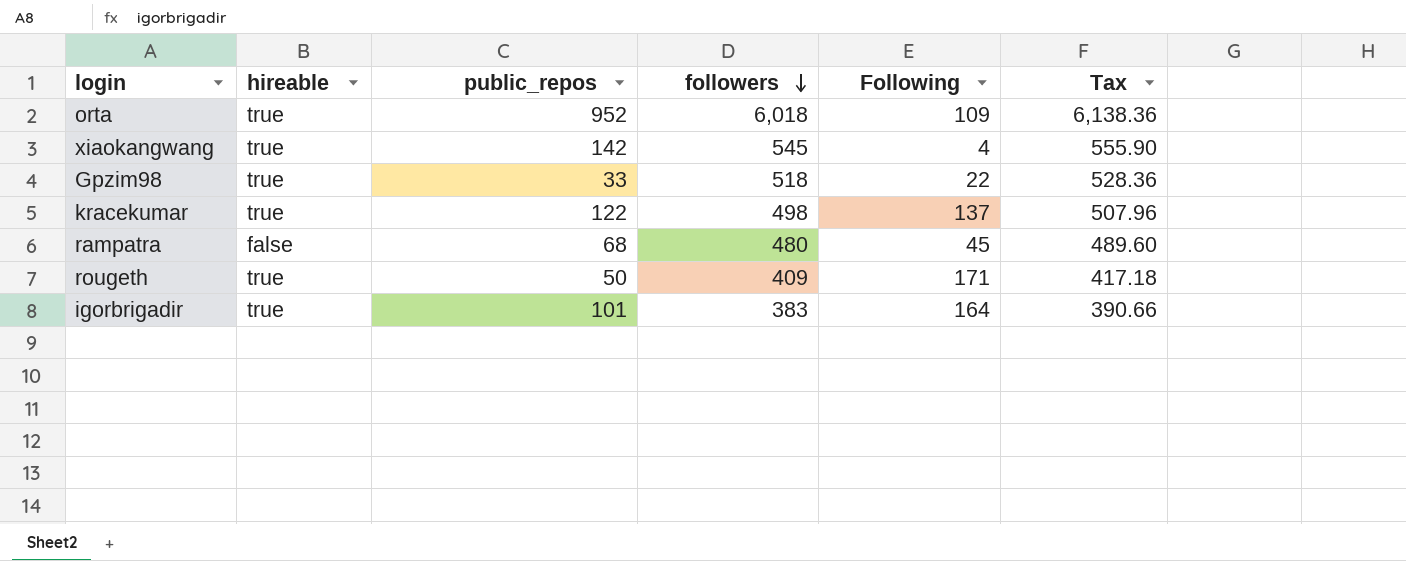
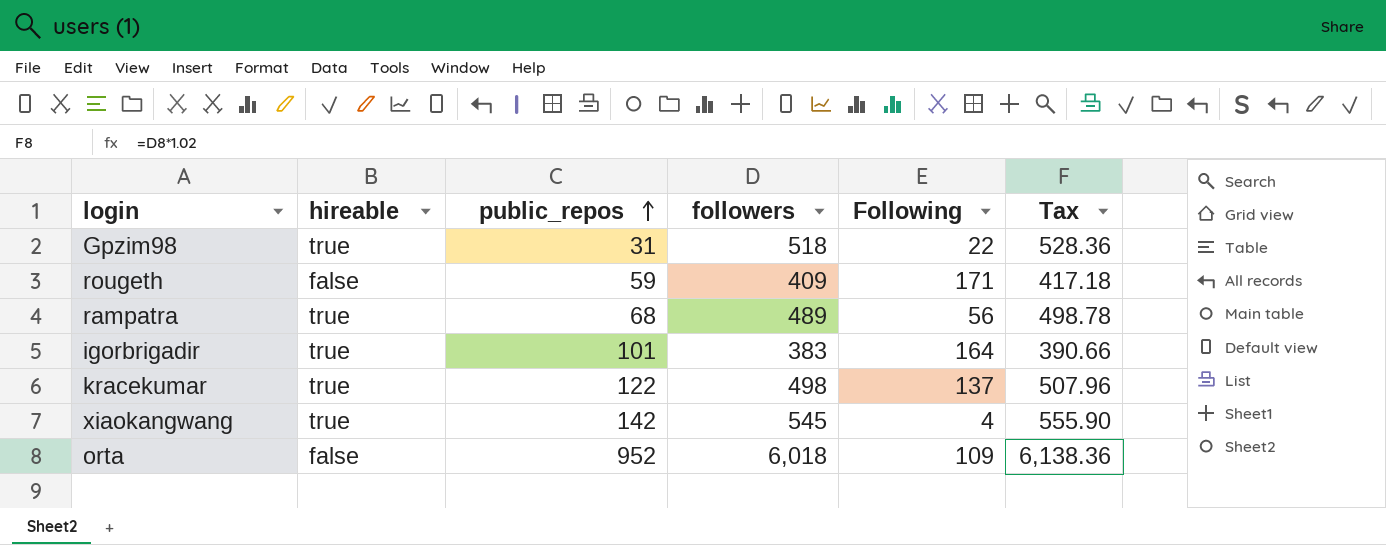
row order: followers descending -> public_repos ascending
Gpzim98 | public_repos: 33 -> 31
rougeth | hireable: true -> false
rougeth | public_repos: 50 -> 59
rampatra | hireable: false -> true
rampatra | followers: 480 -> 489
rampatra | Following: 45 -> 56
rampatra | Tax: 489.60 -> 498.78
orta | hireable: true -> false

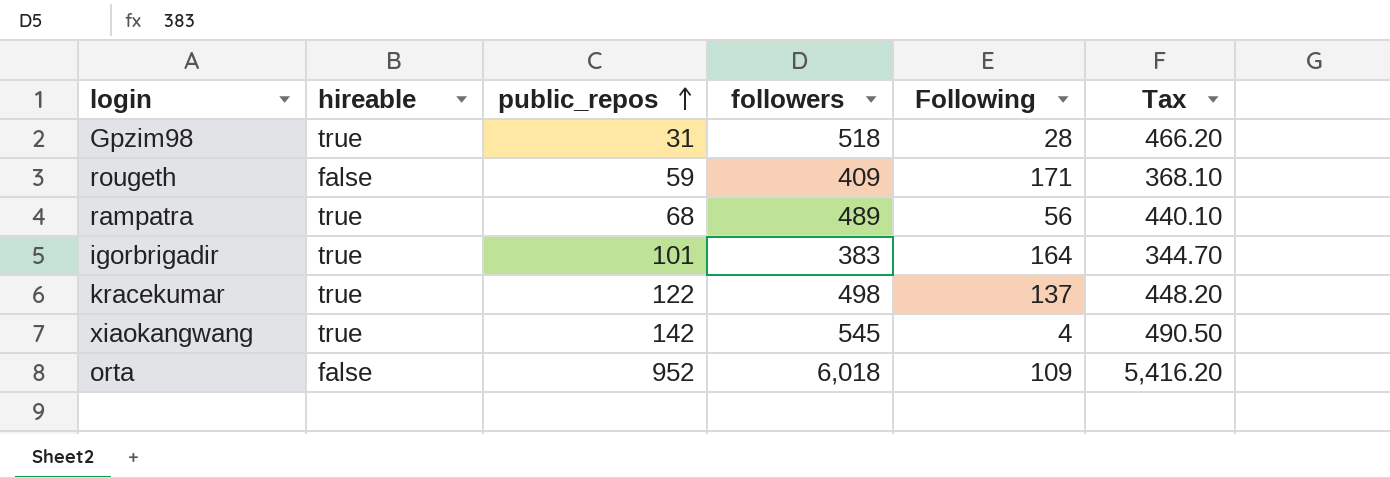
column Tax | formula: [followers] * 1.02 -> [followers] * 0.9
Gpzim98 | Following: 22 -> 28

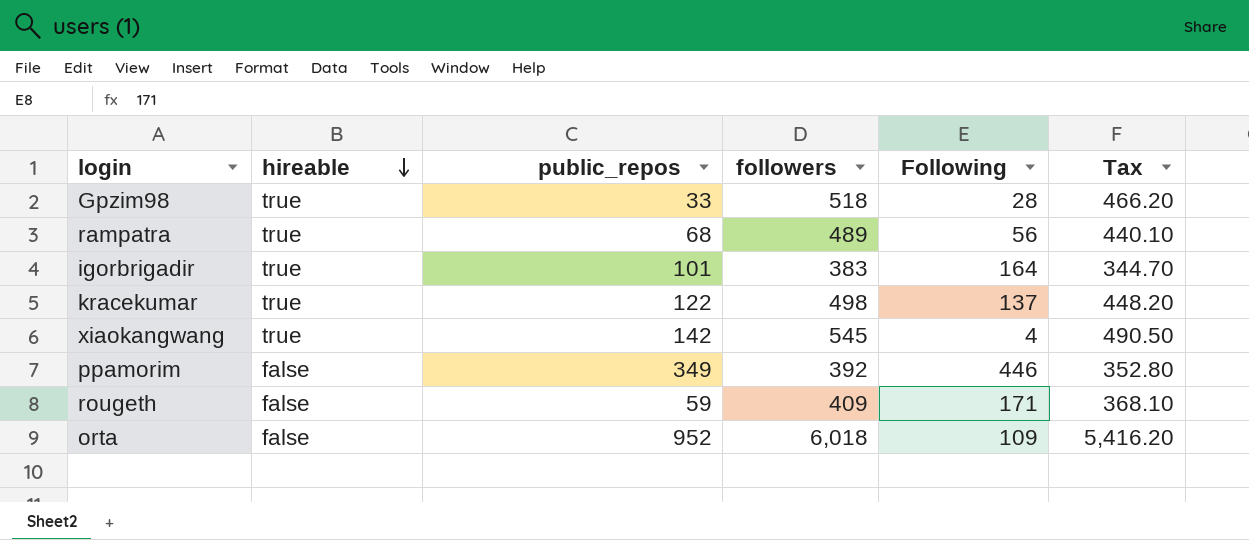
row order: public_repos ascending -> hireable descending
Gpzim98 | public_repos: 31 -> 33
row ppamorim: none -> false | 349 | 392 | 446 | 352.80

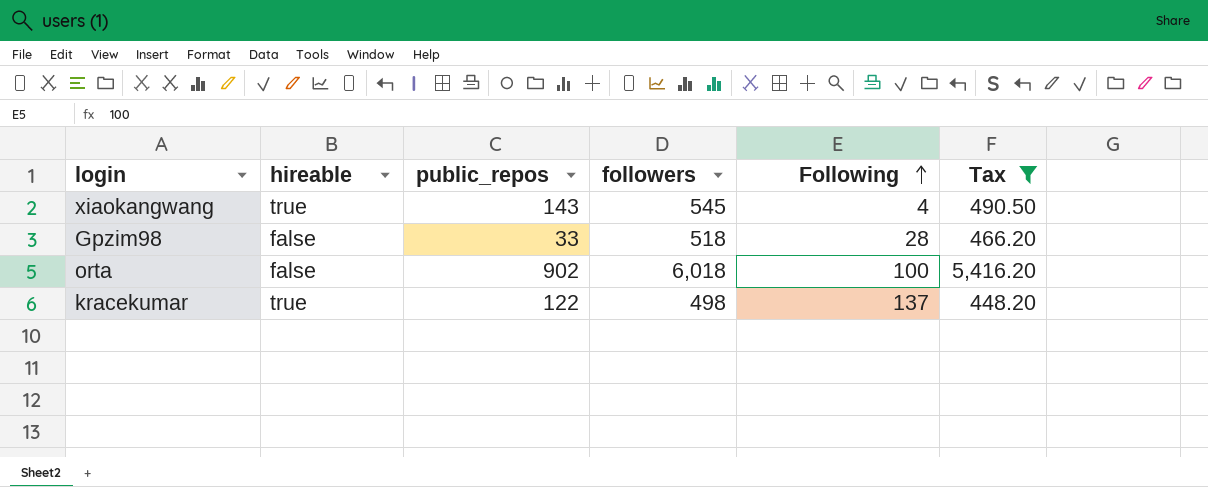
filter: none -> Tax >= 448.20
row order: hireable descending -> Following ascending
xiaokangwang | public_repos: 142 -> 143
Gpzim98 | hireable: true -> false
orta | public_repos: 952 -> 902
orta | Following: 109 -> 100

